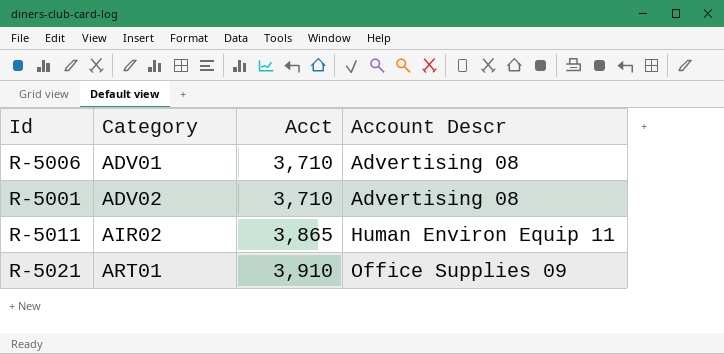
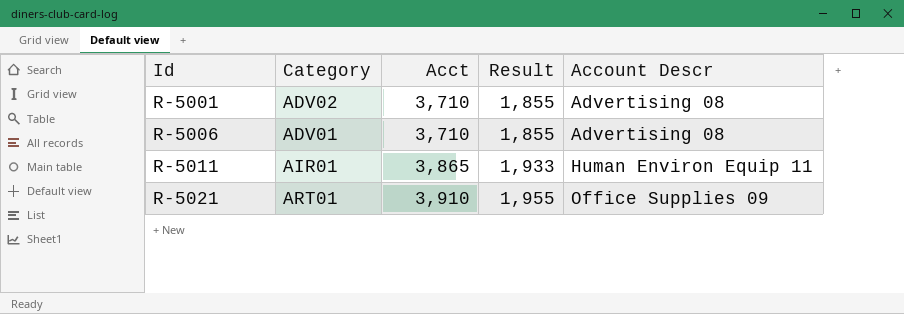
row order: Category ascending -> Id ascending
column Result | formula: none -> [Acct] * 0.5
R-5011 | Category: AIR02 -> AIR01

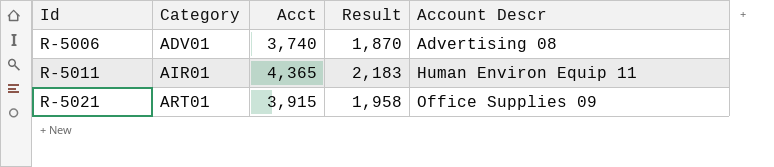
row R-5001: ADV02 | 3,710 | 1,855 | Advertising 08 -> none
R-5006 | Acct: 3,710 -> 3,740
R-5006 | Result: 1,855 -> 1,870
R-5011 | Acct: 3,865 -> 4,365
R-5011 | Result: 1,933 -> 2,183
R-5021 | Acct: 3,910 -> 3,915
R-5021 | Result: 1,955 -> 1,958

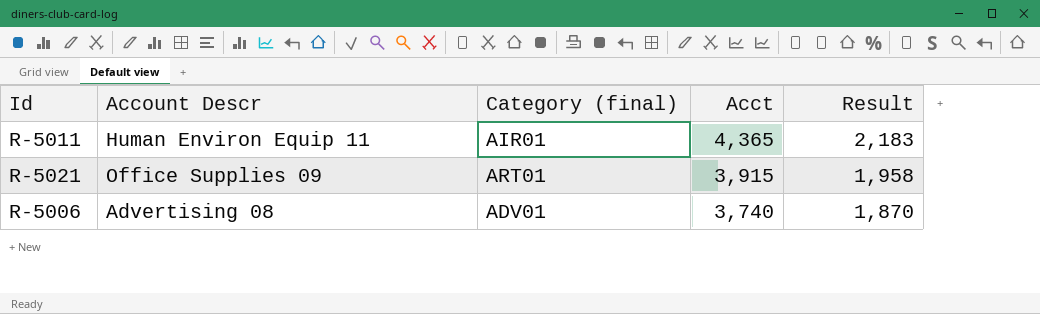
row order: Id ascending -> Acct descending
column Account Descr | position: 5 -> 2
column name: Category -> Category (final)

